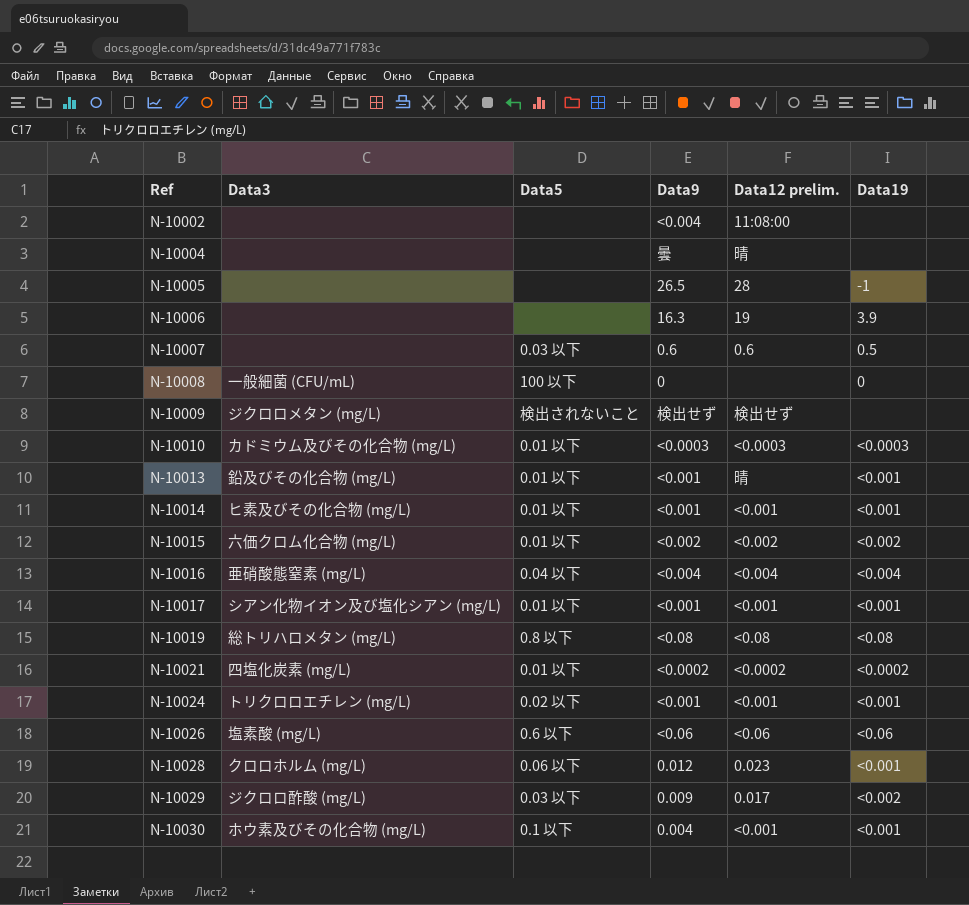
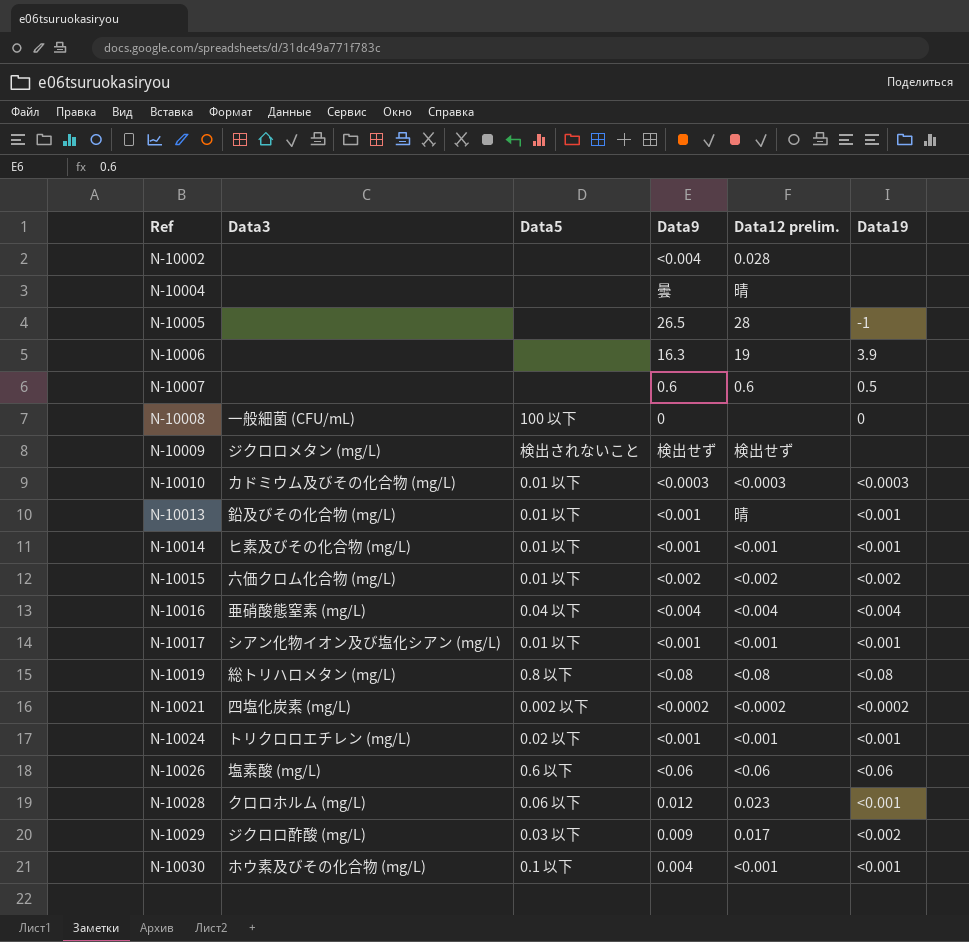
N-10002 | Data12 prelim.: 11:08:00 -> 0.028
N-10007 | Data5: 0.03 以下 -> none
N-10021 | Data5: 0.01 以下 -> 0.002 以下

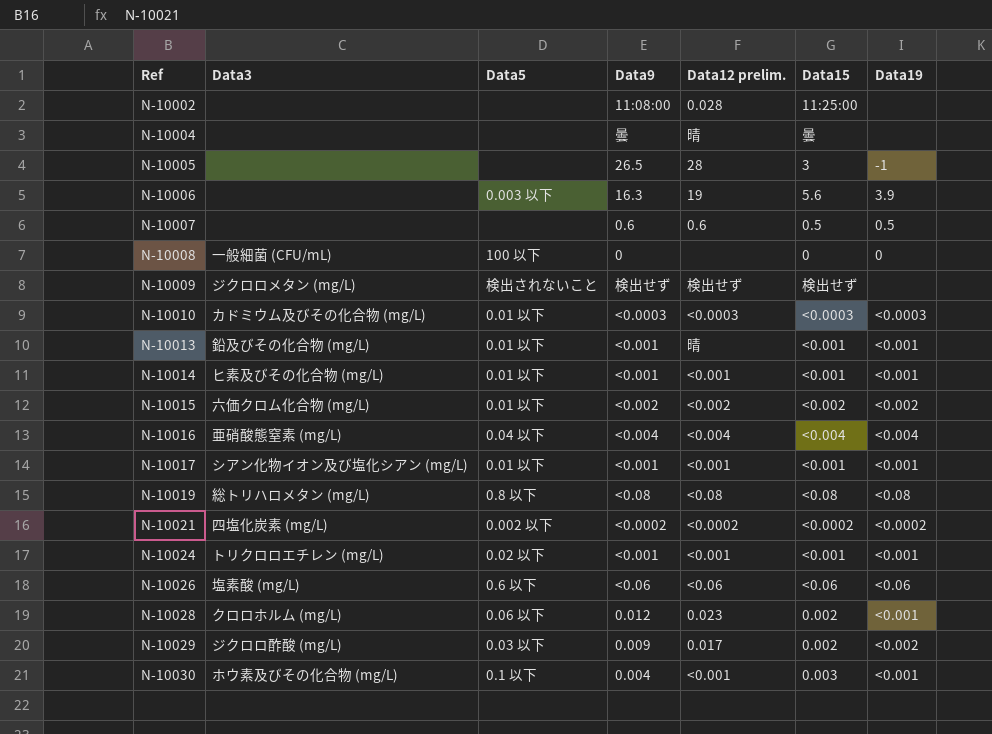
column Data15 | position: none -> 6
N-10002 | Data9: <0.004 -> 11:08:00
N-10006 | Data5: none -> 0.003 以下

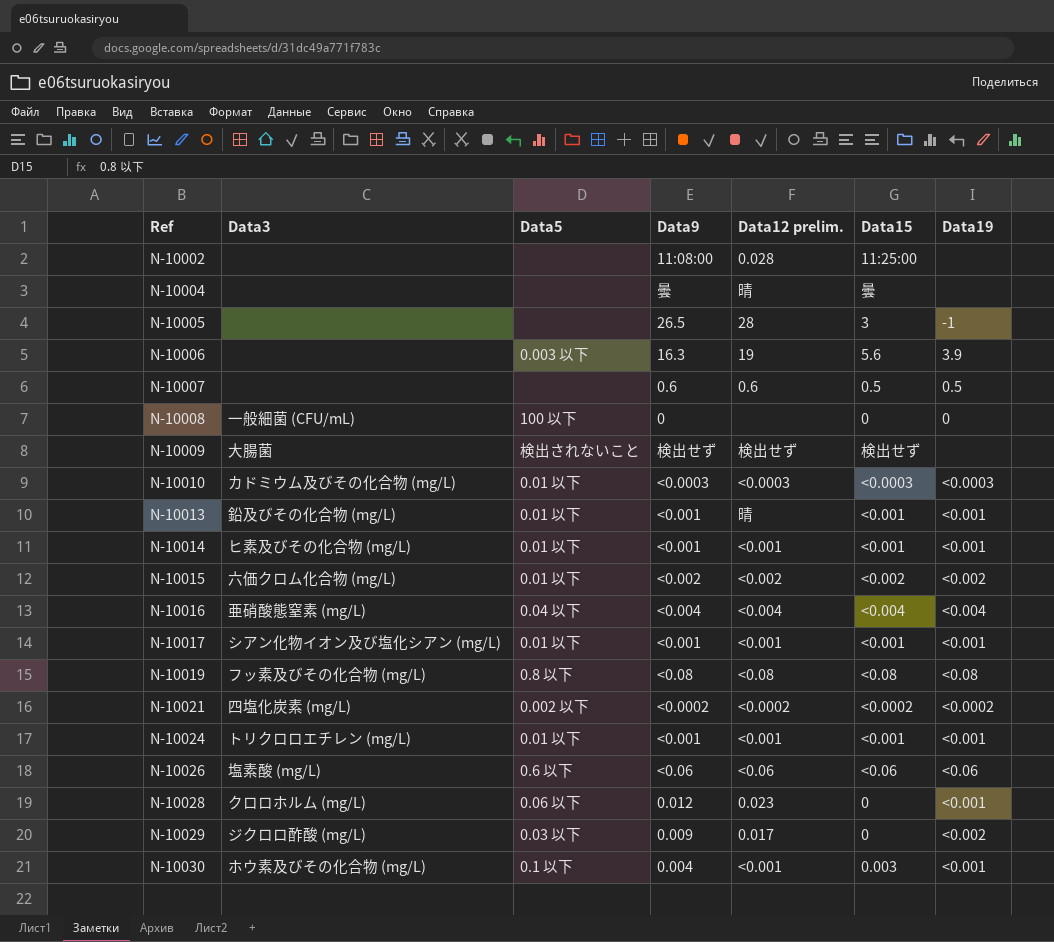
N-10009 | Data3: ジクロロメタン (mg/L) -> 大腸菌
N-10019 | Data3: 総トリハロメタン (mg/L) -> フッ素及びその化合物 (mg/L)
N-10024 | Data5: 0.02 以下 -> 0.01 以下
N-10028 | Data15: 0.002 -> 0
N-10029 | Data15: 0.002 -> 0

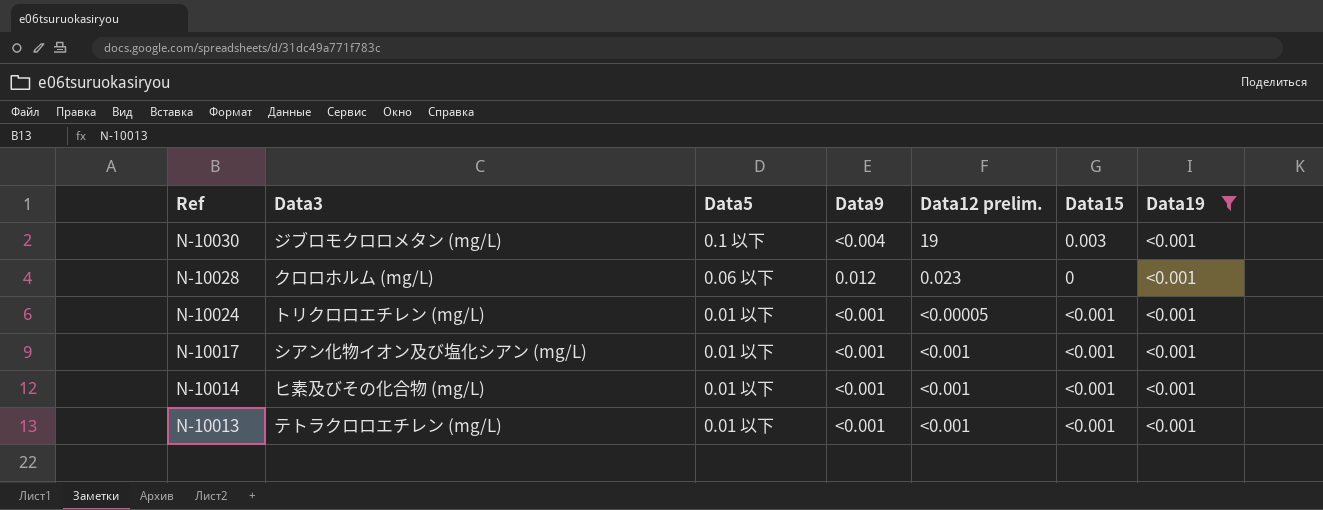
filter: none -> Data19 = <0.001
row order: Ref ascending -> Ref descending
N-10030 | Data3: ホウ素及びその化合物 (mg/L) -> ジブロモクロロメタン (mg/L)
N-10030 | Data9: 0.004 -> <0.004
N-10030 | Data12 prelim.: <0.001 -> 19
N-10024 | Data12 prelim.: <0.001 -> <0.00005
N-10013 | Data3: 鉛及びその化合物 (mg/L) -> テトラクロロエチレン (mg/L)
N-10013 | Data12 prelim.: 晴 -> <0.001

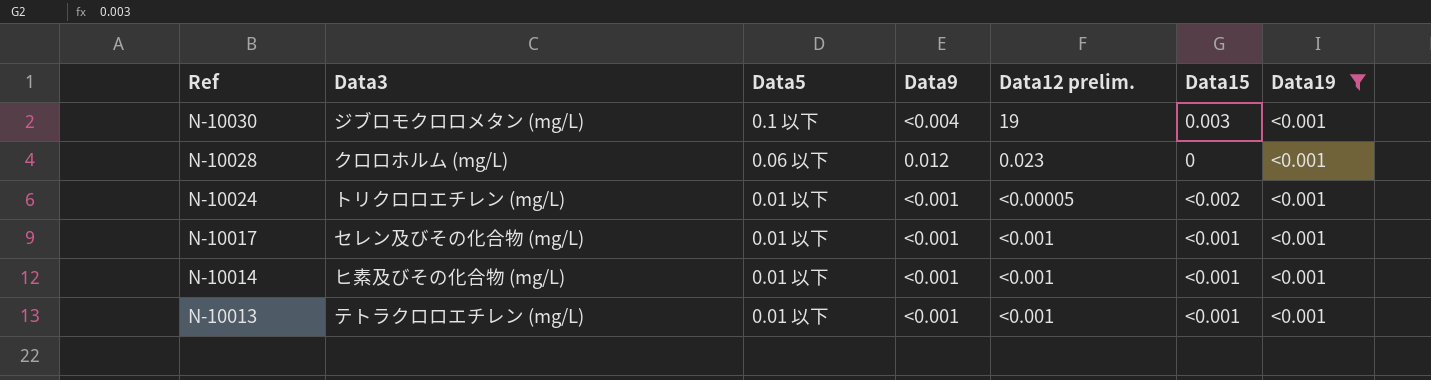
N-10024 | Data15: <0.001 -> <0.002
N-10017 | Data3: シアン化物イオン及び塩化シアン (mg/L) -> セレン及びその化合物 (mg/L)

